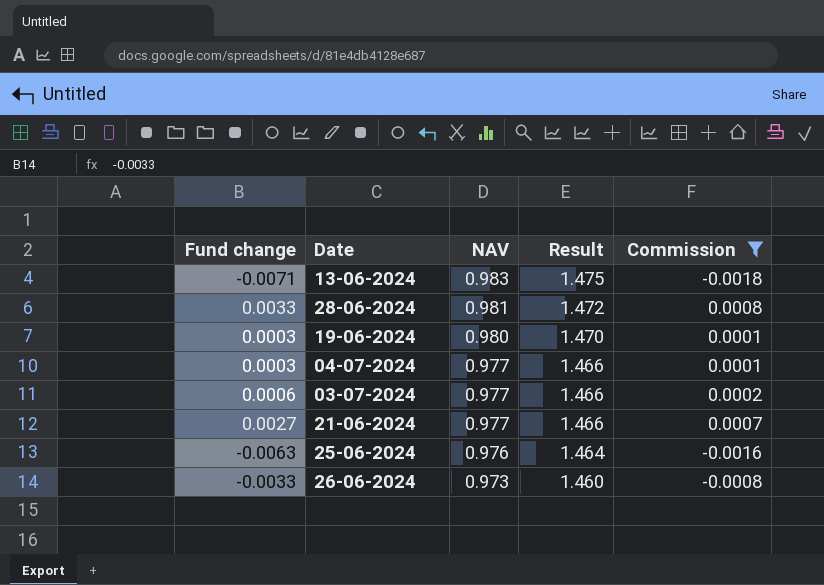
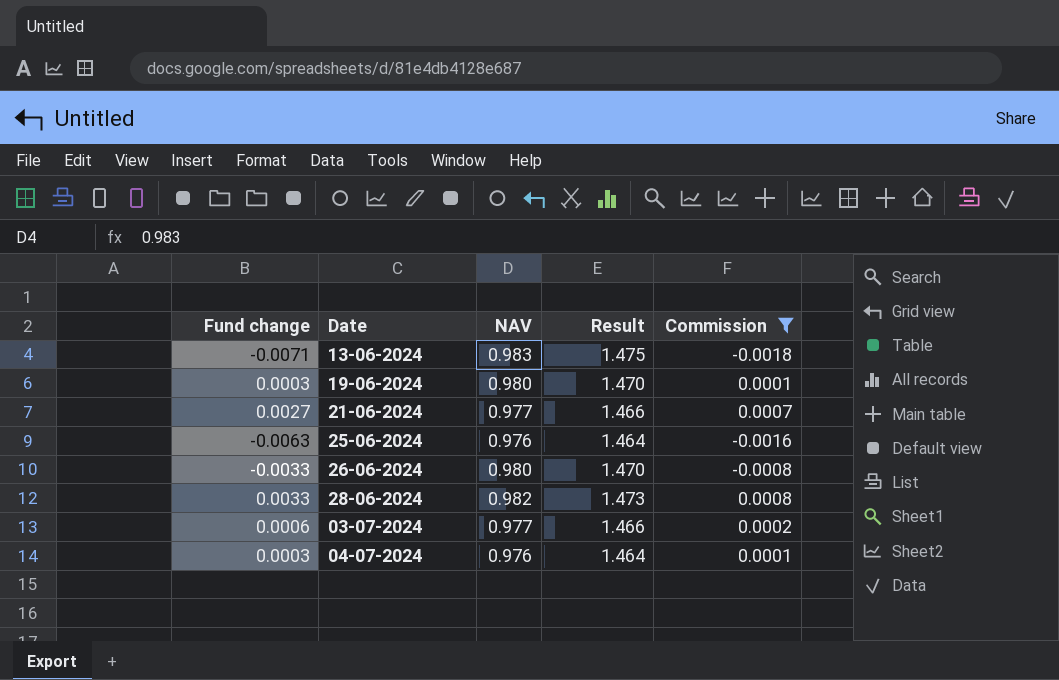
row order: NAV descending -> Date ascending
26-06-2024 | NAV: 0.973 -> 0.980
26-06-2024 | Result: 1.460 -> 1.470
28-06-2024 | NAV: 0.981 -> 0.982
28-06-2024 | Result: 1.472 -> 1.473
04-07-2024 | NAV: 0.977 -> 0.976
04-07-2024 | Result: 1.466 -> 1.464

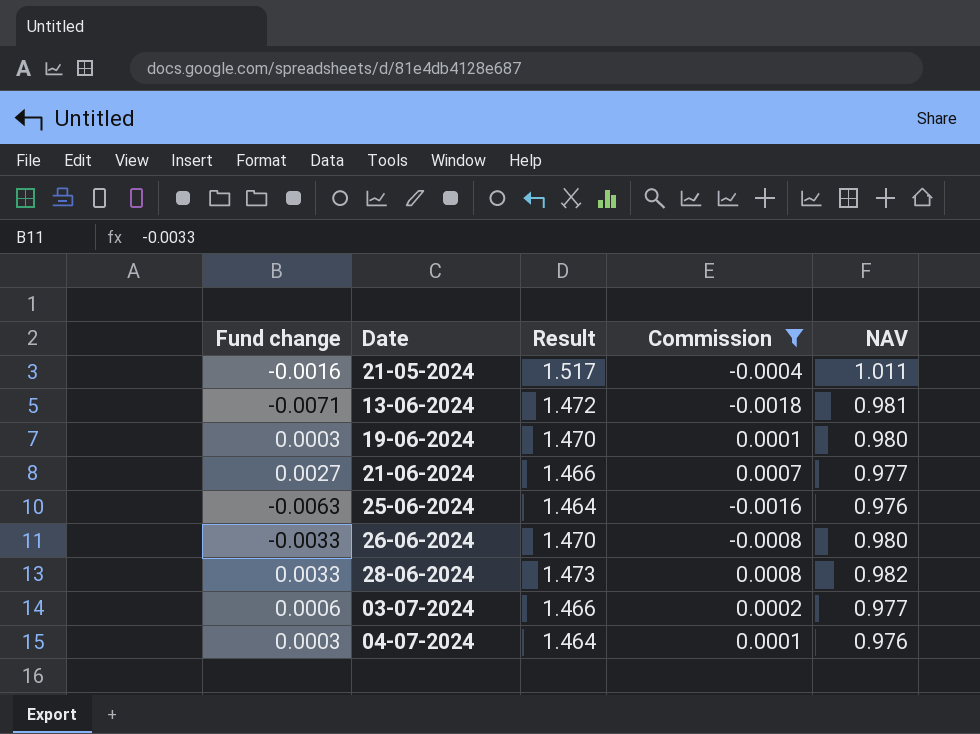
column NAV | position: 3 -> 5
row 21-05-2024: none -> -0.0016 | 1.517 | -0.0004 | 1.011
13-06-2024 | Result: 1.475 -> 1.472
13-06-2024 | NAV: 0.983 -> 0.981

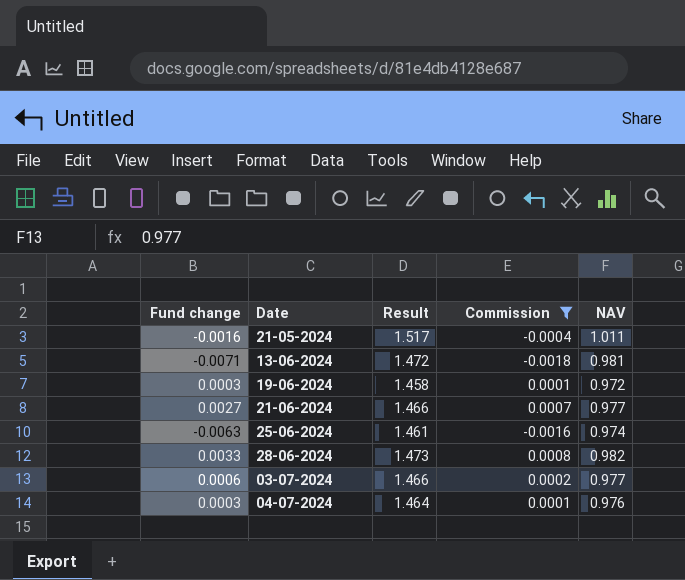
row 26-06-2024: -0.0033 | 1.470 | -0.0008 | 0.980 -> none
19-06-2024 | Result: 1.470 -> 1.458
19-06-2024 | NAV: 0.980 -> 0.972
25-06-2024 | Result: 1.464 -> 1.461
25-06-2024 | NAV: 0.976 -> 0.974

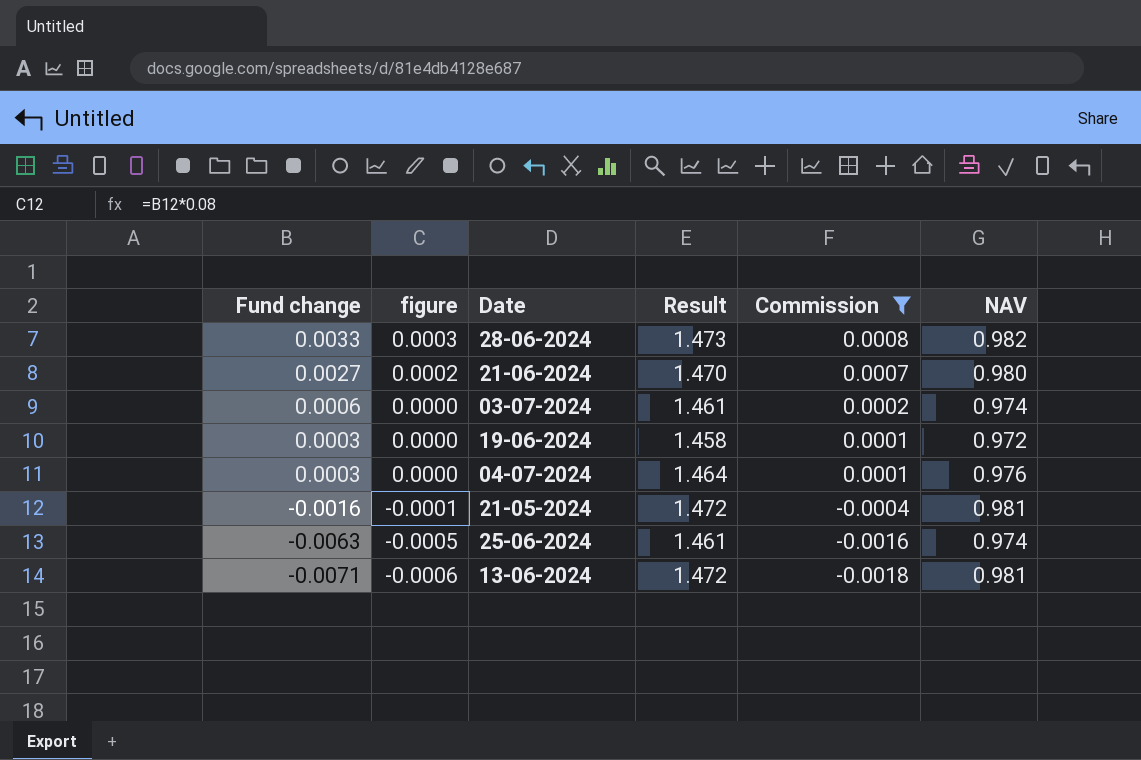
row order: Date ascending -> Fund change descending
column figure | formula: none -> [Fund change] * 0.08
21-06-2024 | Result: 1.466 -> 1.470
21-06-2024 | NAV: 0.977 -> 0.980
03-07-2024 | Result: 1.466 -> 1.461
03-07-2024 | NAV: 0.977 -> 0.974
21-05-2024 | Result: 1.517 -> 1.472
21-05-2024 | NAV: 1.011 -> 0.981

